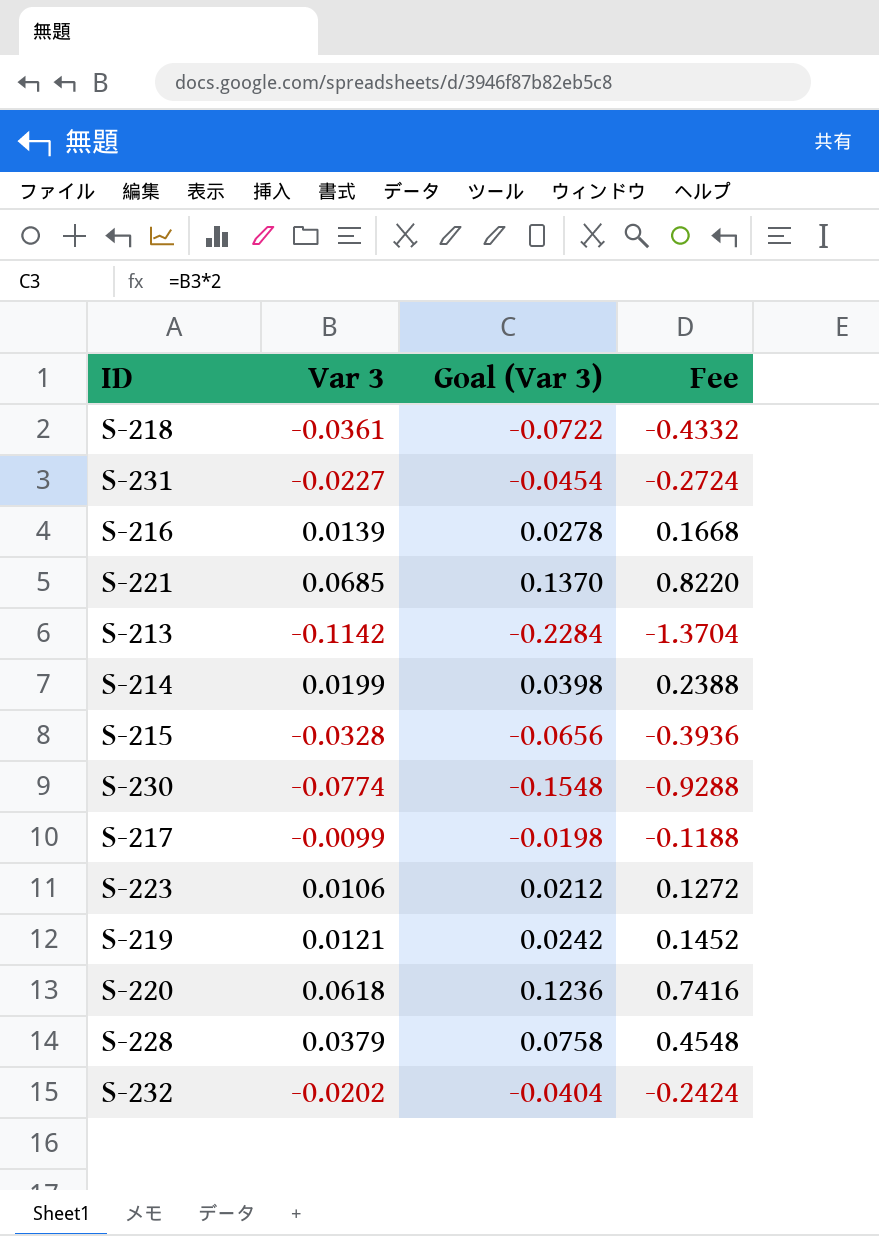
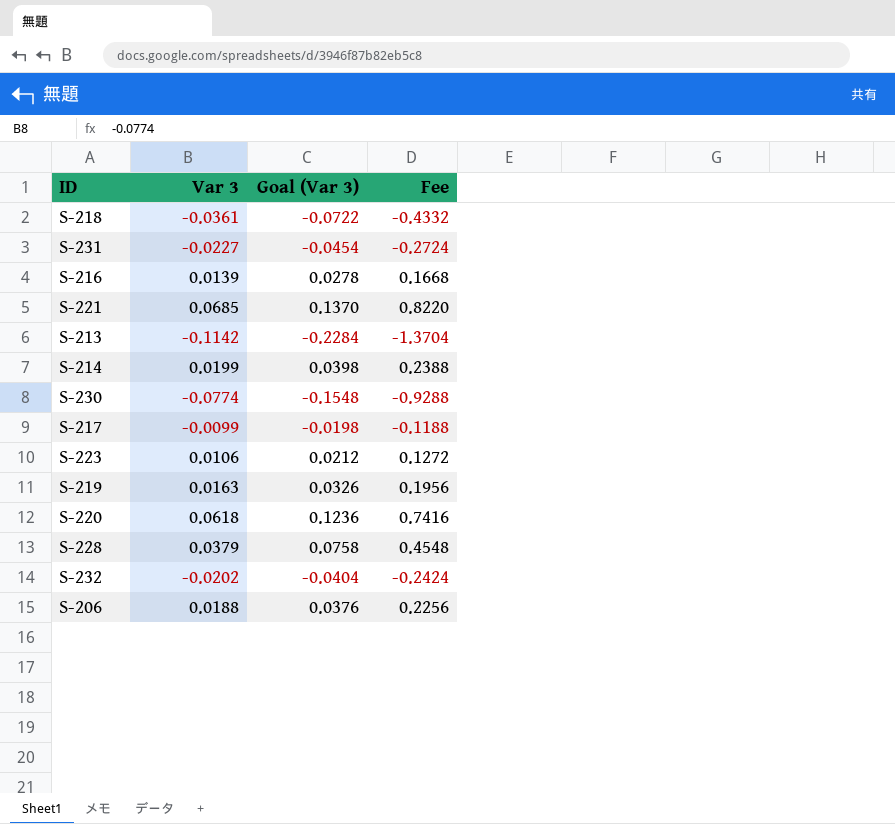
row S-215: -0.0328 | -0.0656 | -0.3936 -> none
S-219 | Var 3: 0.0121 -> 0.0163
S-219 | Goal (Var 3): 0.0242 -> 0.0326
S-219 | Fee: 0.1452 -> 0.1956
row S-206: none -> 0.0188 | 0.0376 | 0.2256

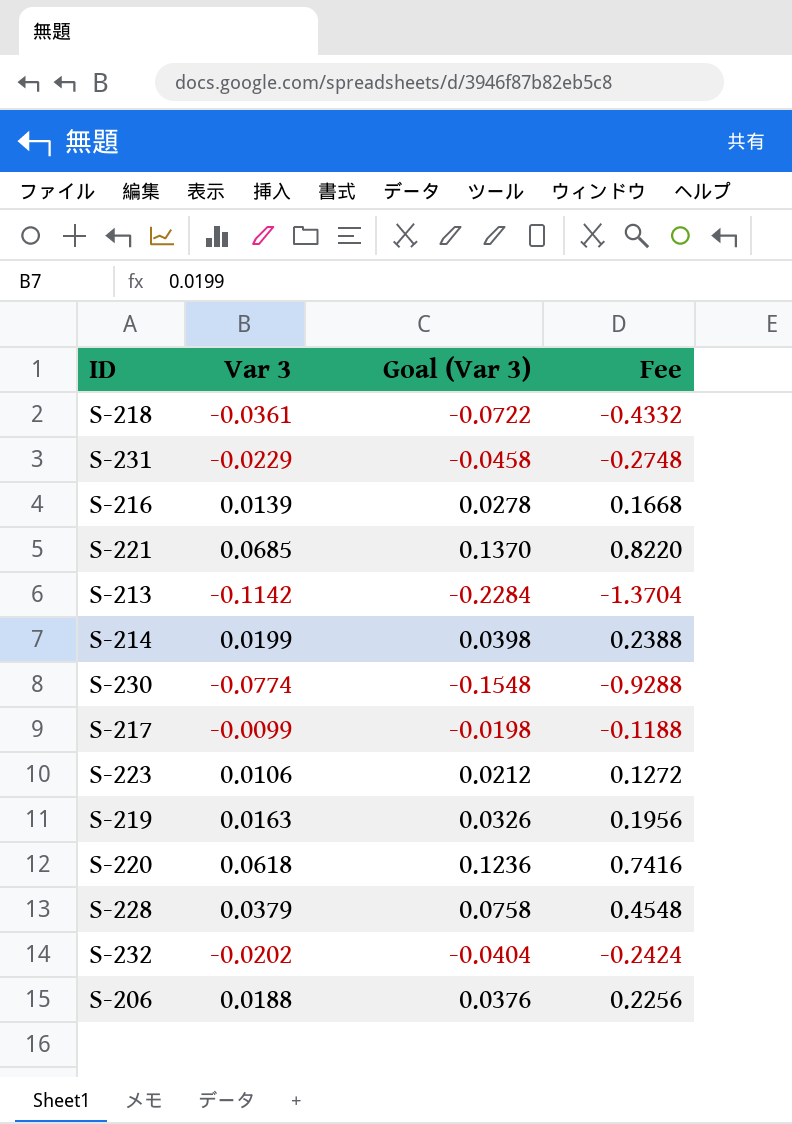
S-231 | Var 3: -0.0227 -> -0.0229
S-231 | Goal (Var 3): -0.0454 -> -0.0458
S-231 | Fee: -0.2724 -> -0.2748

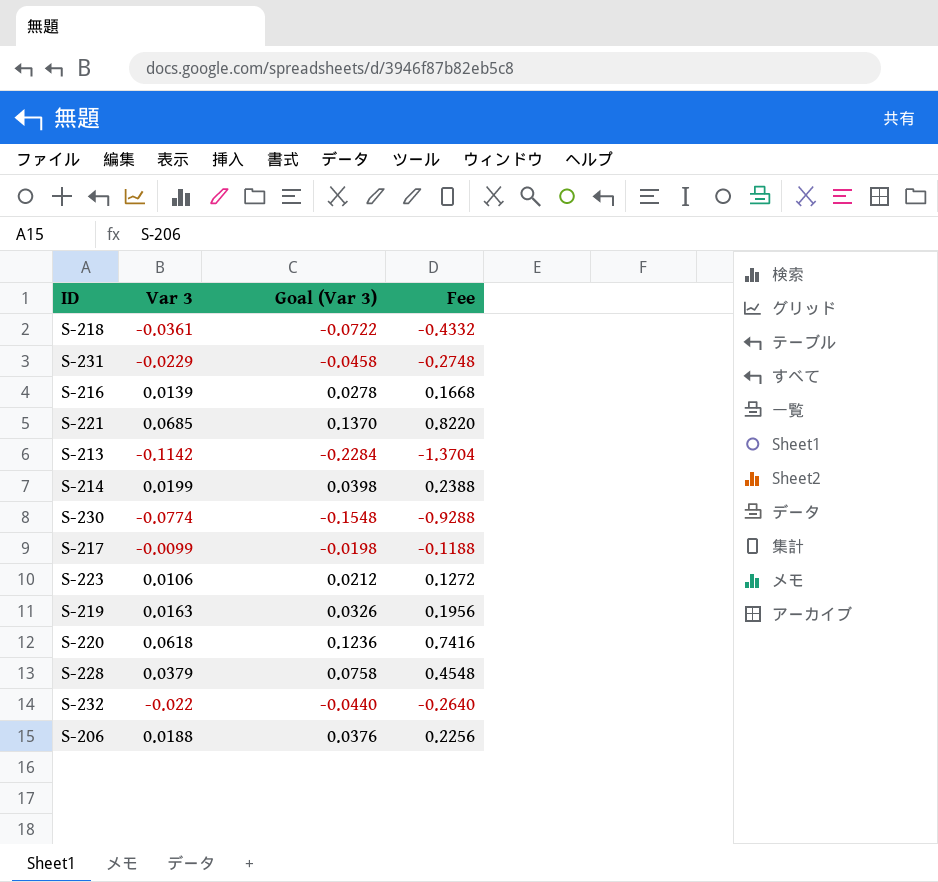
S-232 | Var 3: -0.0202 -> -0.022
S-232 | Goal (Var 3): -0.0404 -> -0.0440
S-232 | Fee: -0.2424 -> -0.2640

